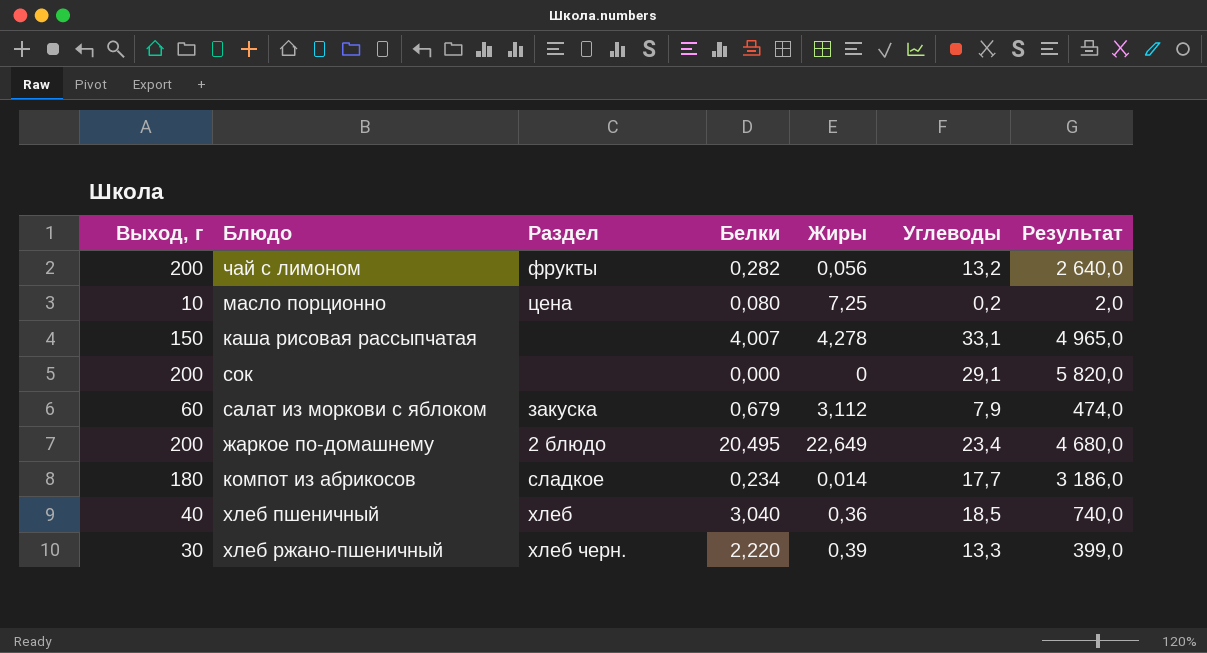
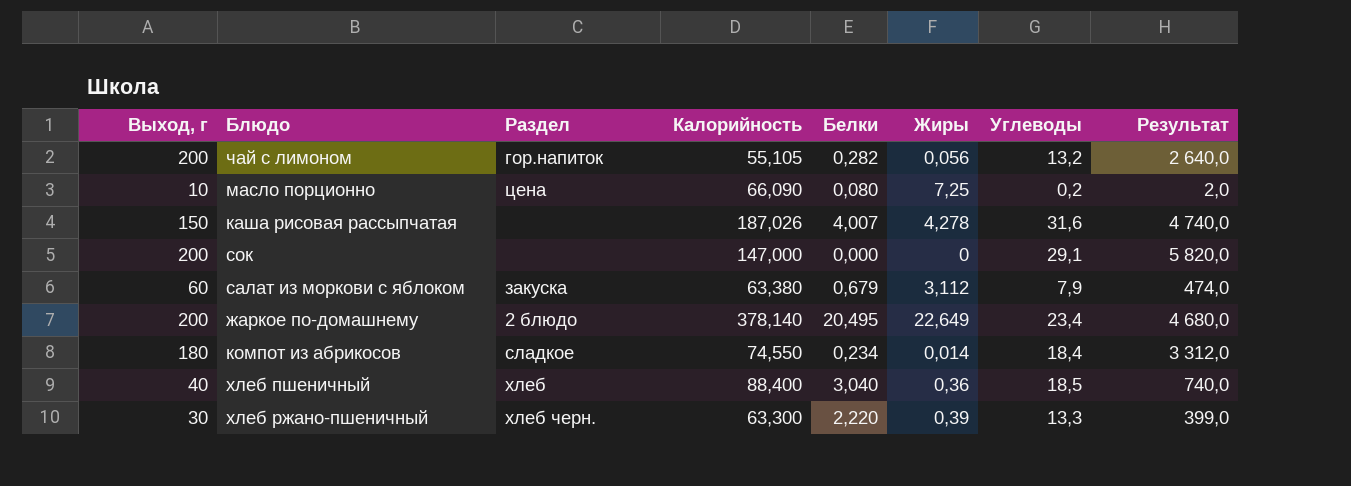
column Калорийность | position: none -> 4
чай с лимоном | Раздел: фрукты -> гор.напиток
каша рисовая рассыпчатая | Углеводы: 33,1 -> 31,6
каша рисовая рассыпчатая | Результат: 4 965,0 -> 4 740,0
компот из абрикосов | Углеводы: 17,7 -> 18,4
компот из абрикосов | Результат: 3 186,0 -> 3 312,0

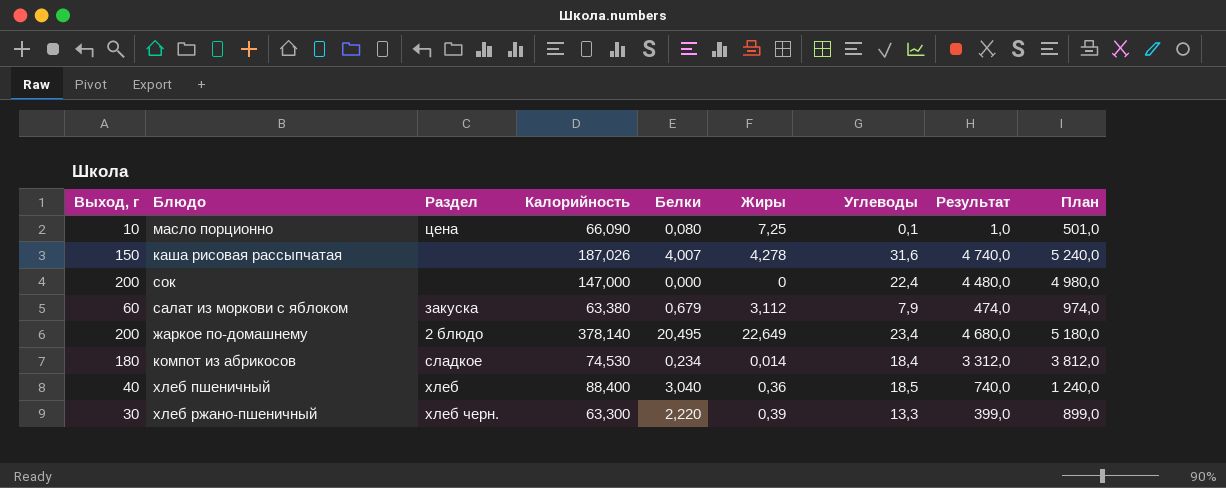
column План | formula: none -> [Результат] + 500
row чай с лимоном: 200 | гор.напиток | 55,105 | 0,282 | 0,056 | 13,2 | 2 640,0 -> none
масло порционно | Углеводы: 0,2 -> 0,1
масло порционно | Результат: 2,0 -> 1,0
сок | Углеводы: 29,1 -> 22,4
сок | Результат: 5 820,0 -> 4 480,0
компот из абрикосов | Калорийность: 74,550 -> 74,530

